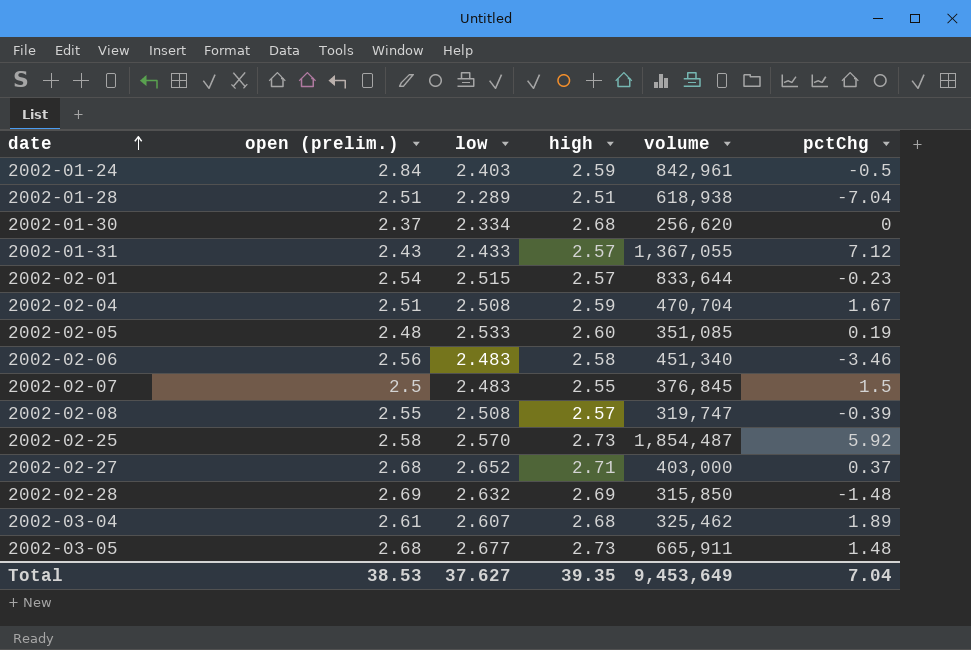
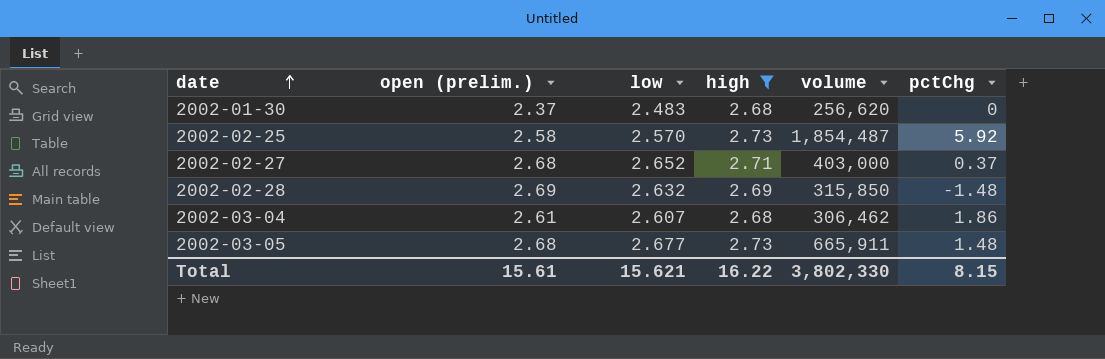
filter: none -> high >= 2.68
2002-01-30 | low: 2.334 -> 2.483
2002-03-04 | volume: 325,462 -> 306,462
2002-03-04 | pctChg: 1.89 -> 1.86
Total | open (prelim.): 38.53 -> 15.61
Total | low: 37.627 -> 15.621
Total | high: 39.35 -> 16.22
Total | volume: 9,453,649 -> 3,802,330
Total | pctChg: 7.04 -> 8.15

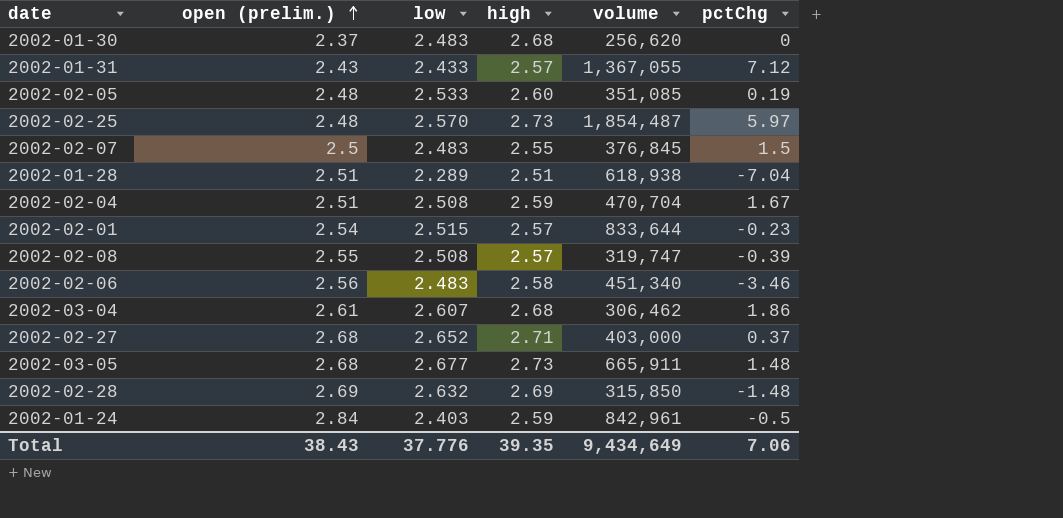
filter: high >= 2.68 -> none
row order: date ascending -> open (prelim.) ascending
2002-02-25 | open (prelim.): 2.58 -> 2.48
2002-02-25 | pctChg: 5.92 -> 5.97
Total | open (prelim.): 15.61 -> 38.43
Total | low: 15.621 -> 37.776
Total | high: 16.22 -> 39.35
Total | volume: 3,802,330 -> 9,434,649
Total | pctChg: 8.15 -> 7.06

